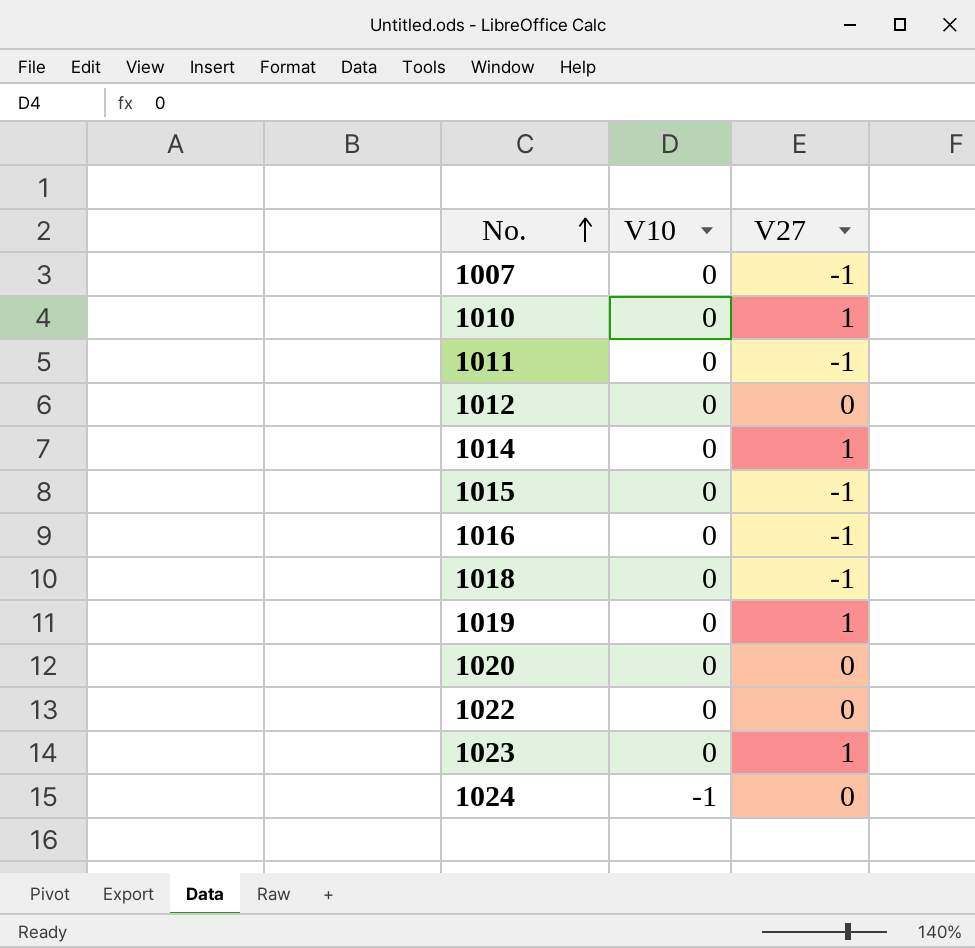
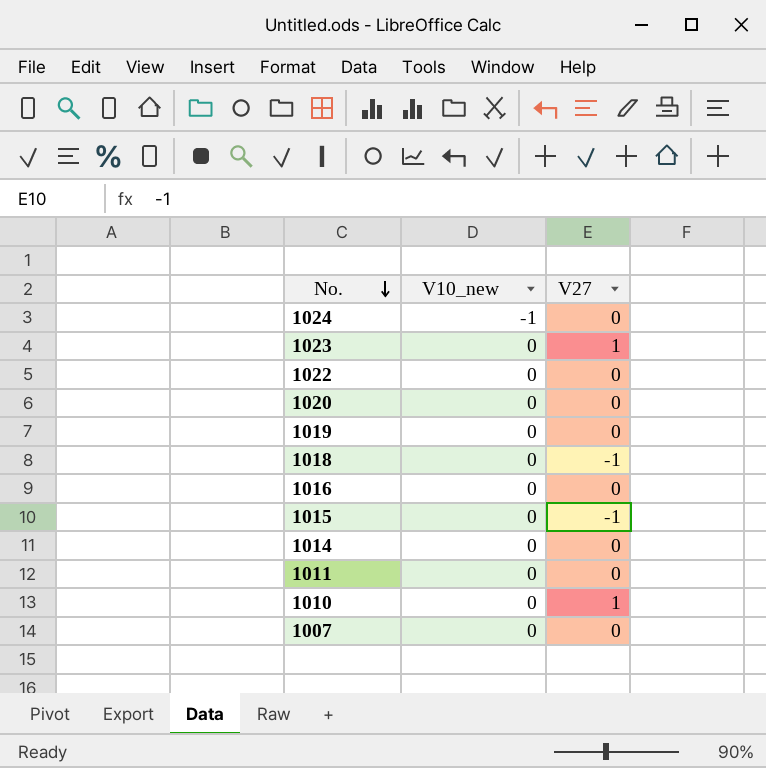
row order: No. ascending -> No. descending
column name: V10 -> V10_new
row 1012: 0 | 0 -> none
1019 | V27: 1 -> 0
1016 | V27: -1 -> 0
1014 | V27: 1 -> 0
1011 | V27: -1 -> 0
1007 | V27: -1 -> 0

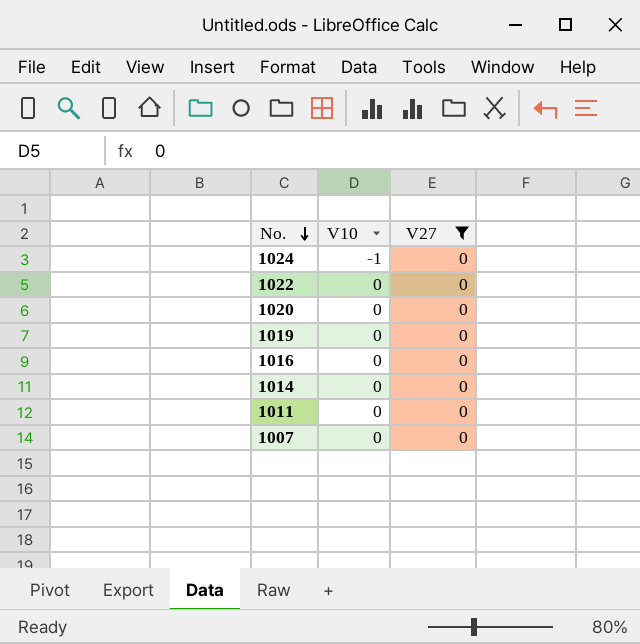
filter: none -> V27 = 0
column name: V10_new -> V10

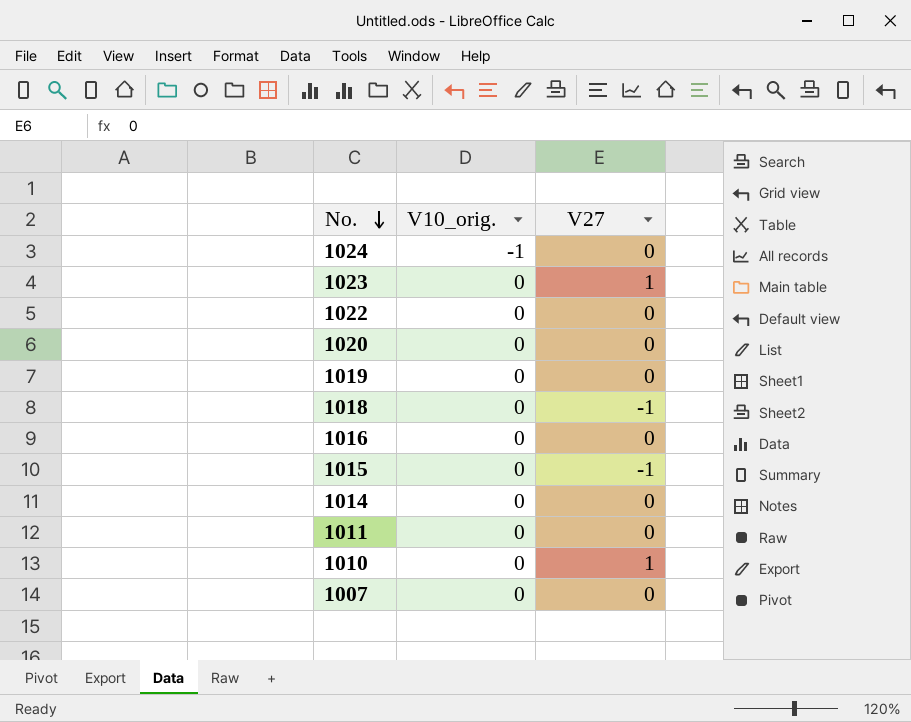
filter: V27 = 0 -> none
column name: V10 -> V10_orig.

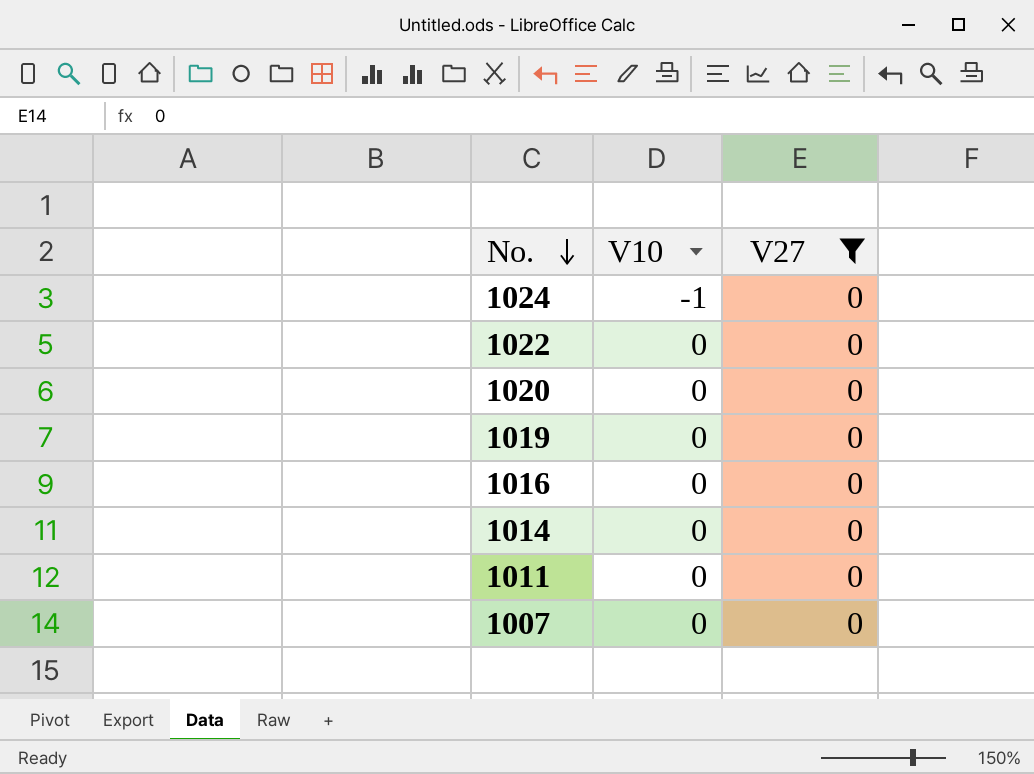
filter: none -> V27 = 0
column name: V10_orig. -> V10

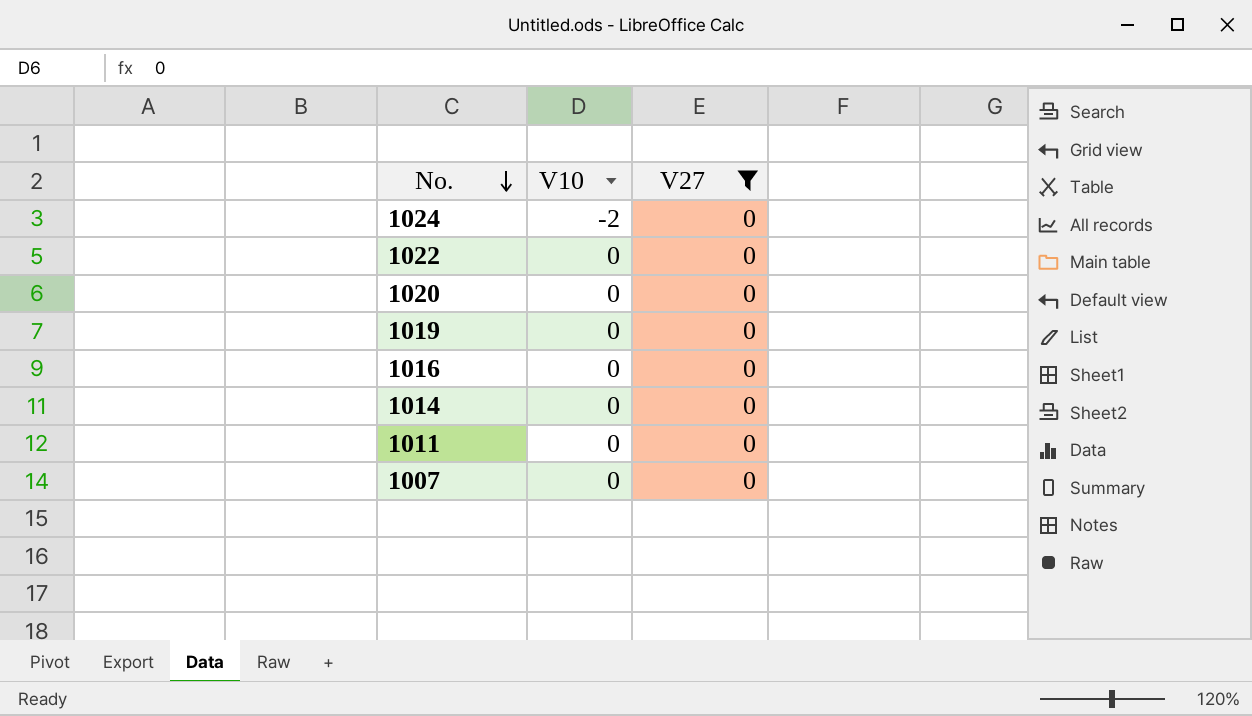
1024 | V10: -1 -> -2

